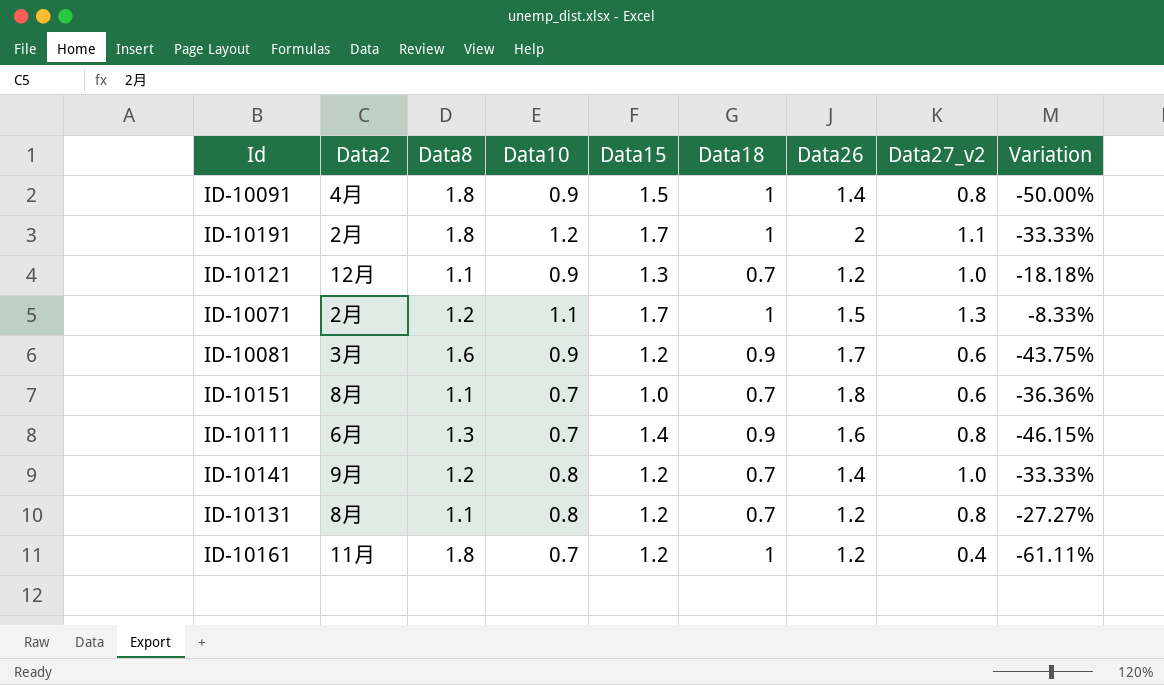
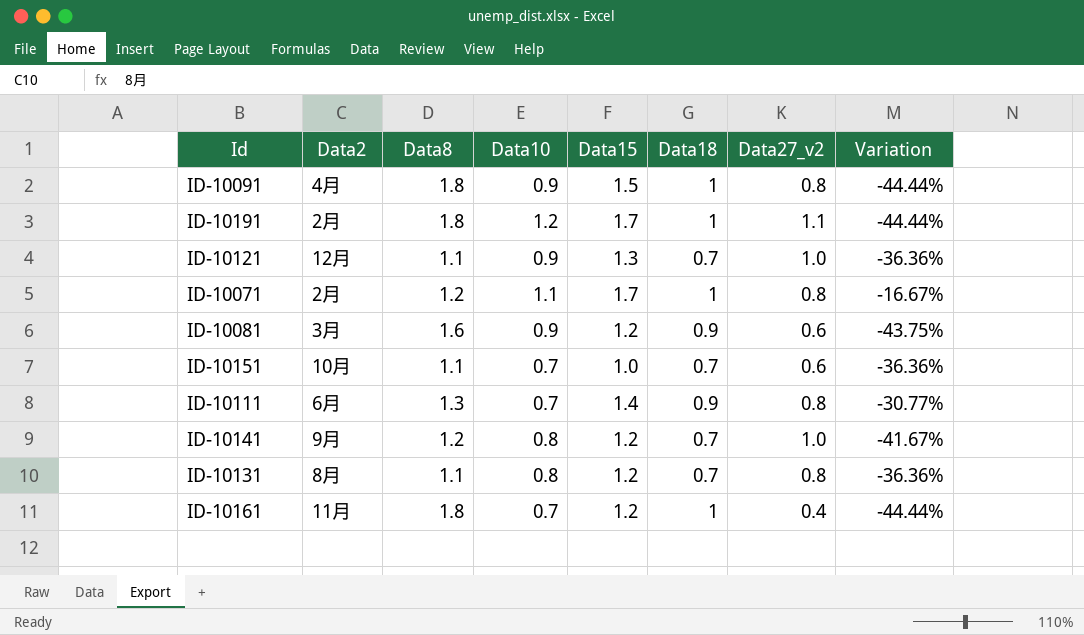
column Data26 | position: 7 -> none
column Variation | formula: ([Data10] - [Data8]) / [Data8] -> ([Data18] - [Data8]) / [Data8]
ID-10071 | Data27_v2: 1.3 -> 0.8
ID-10151 | Data2: 8月 -> 10月

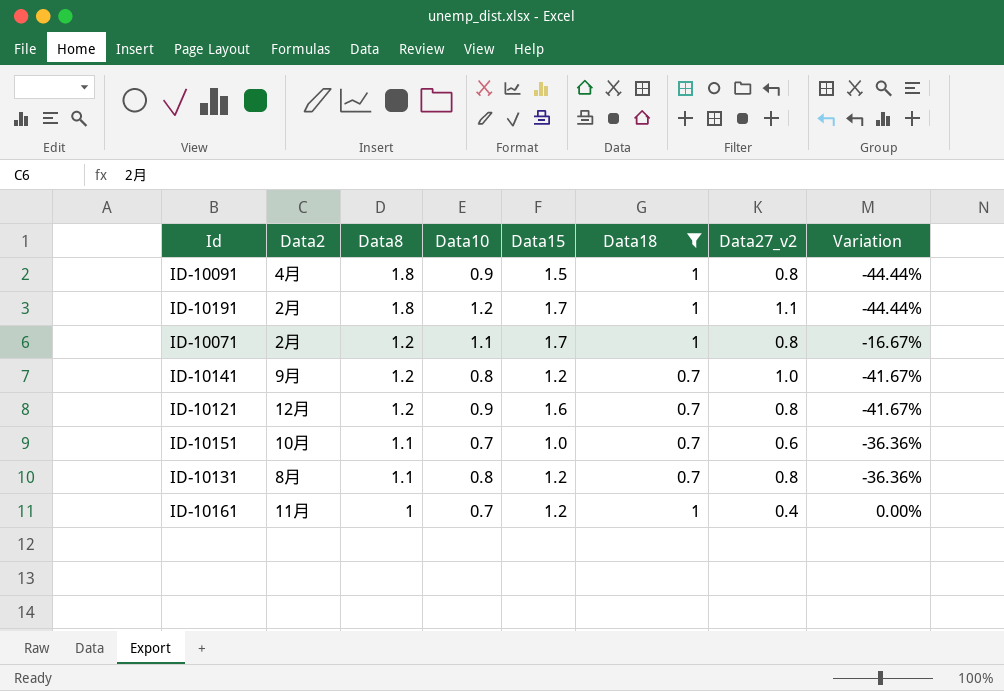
filter: none -> Data18 != 0.9
row order: none -> Data8 descending
ID-10121 | Data8: 1.1 -> 1.2
ID-10121 | Data15: 1.3 -> 1.6
ID-10121 | Data27_v2: 1.0 -> 0.8
ID-10121 | Variation: -36.36% -> -41.67%
ID-10161 | Data8: 1.8 -> 1
ID-10161 | Variation: -44.44% -> 0.00%

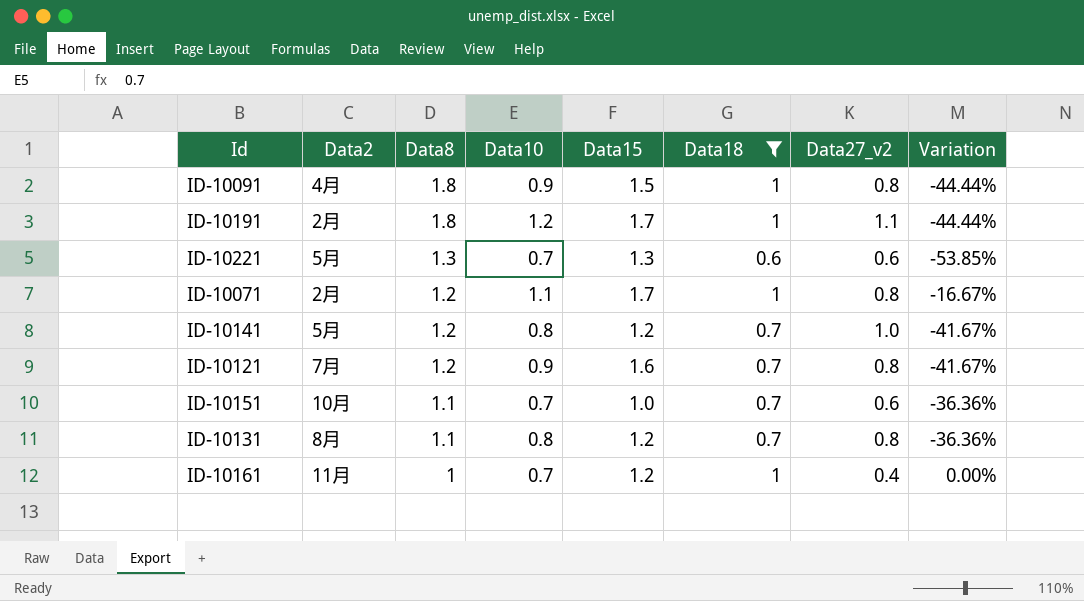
row ID-10221: none -> 5月 | 1.3 | 0.7 | 1.3 | 0.6 | 0.6 | -53.85%
ID-10141 | Data2: 9月 -> 5月
ID-10121 | Data2: 12月 -> 7月

